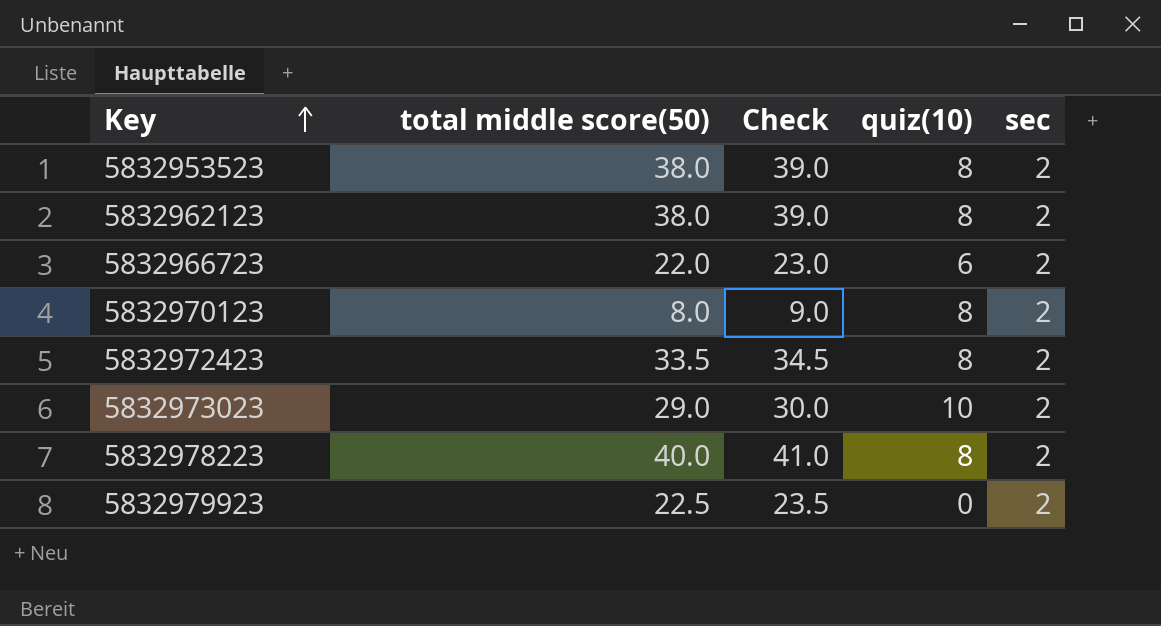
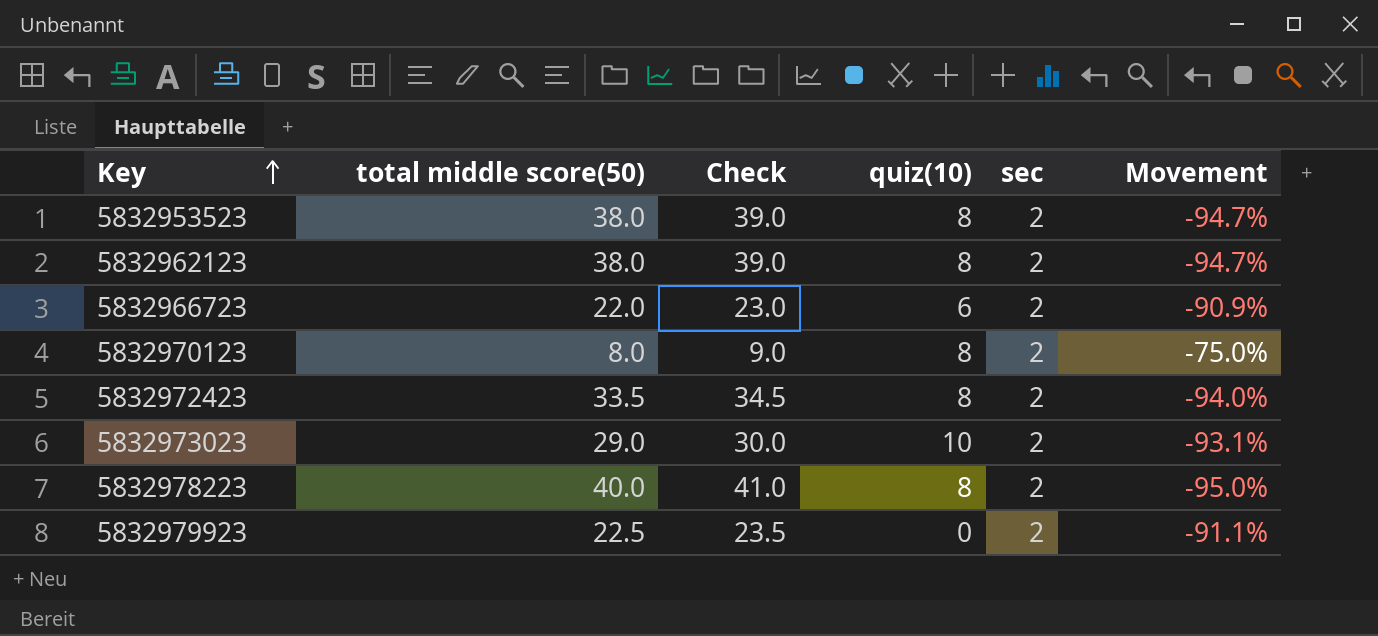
column Movement | formula: none -> ([sec] - [total middle score(50)]) / [total middle score(50)]

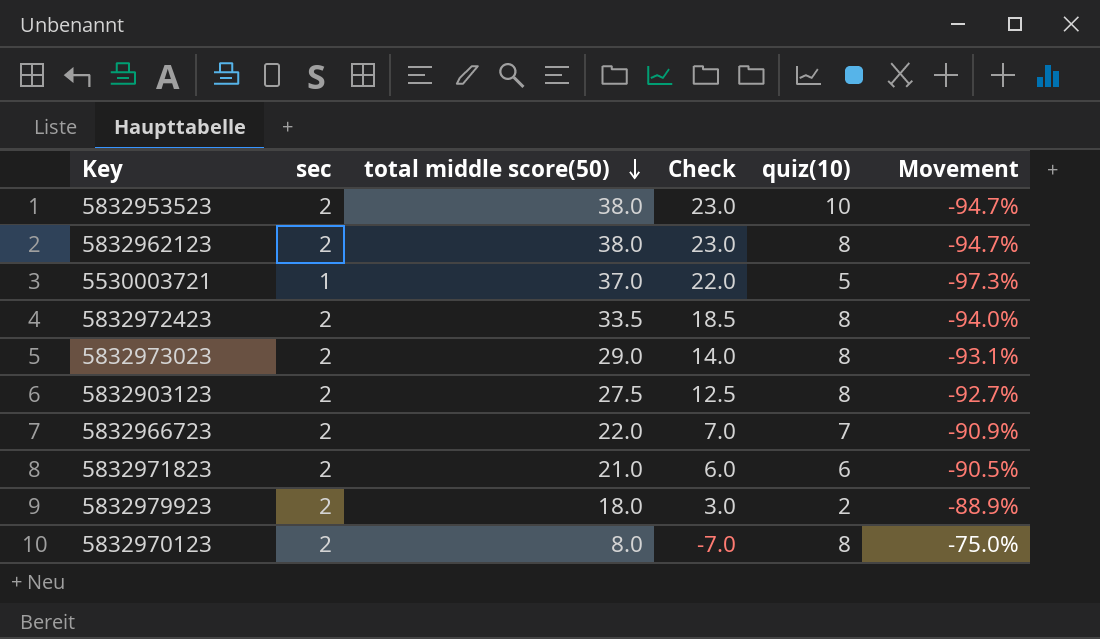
row order: Key ascending -> total middle score(50) descending
column sec | position: 5 -> 2
column Check | formula: [total middle score(50)] + 1 -> [total middle score(50)] - 15
row 5832978223: 40.0 | 41.0 | 8 | 2 | -95.0% -> none
5832953523 | quiz(10): 8 -> 10
row 5530003721: none -> 1 | 37.0 | 22.0 | 5 | -97.3%
5832973023 | quiz(10): 10 -> 8
row 5832903123: none -> 2 | 27.5 | 12.5 | 8 | -92.7%
5832966723 | quiz(10): 6 -> 7
row 5832971823: none -> 2 | 21.0 | 6.0 | 6 | -90.5%
5832979923 | total middle score(50): 22.5 -> 18.0
5832979923 | quiz(10): 0 -> 2
5832979923 | Movement: -91.1% -> -88.9%

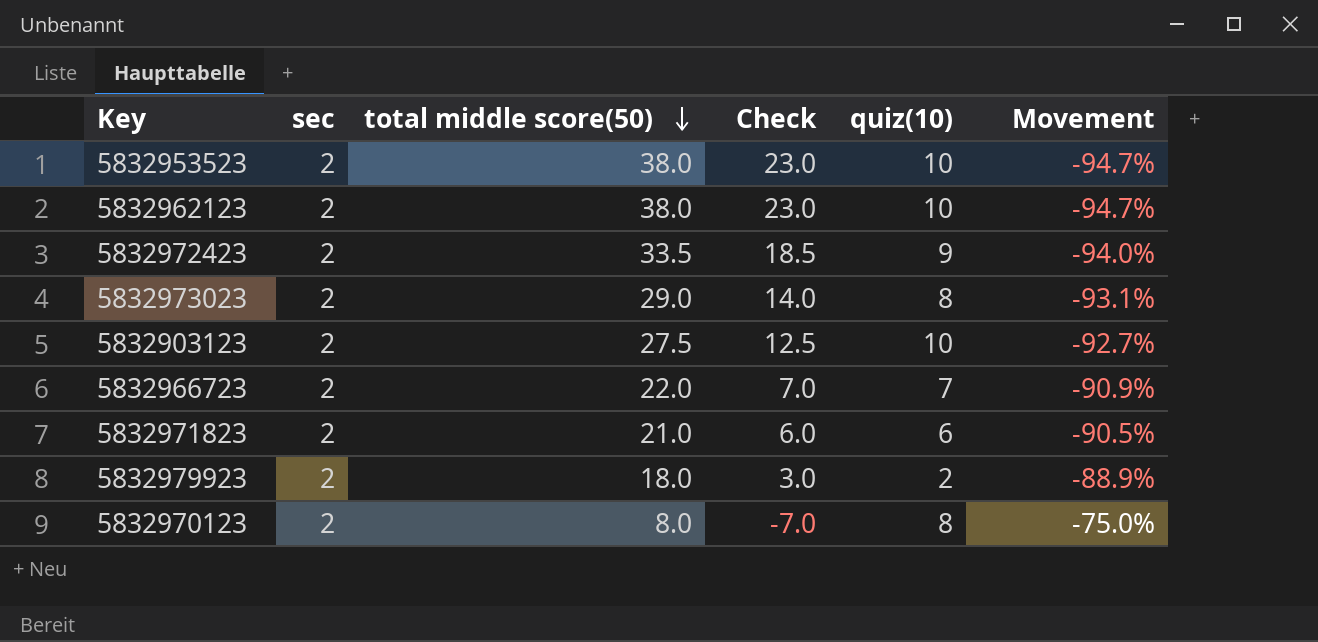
row 5530003721: 1 | 37.0 | 22.0 | 5 | -97.3% -> none
5832962123 | quiz(10): 8 -> 10
5832972423 | quiz(10): 8 -> 9
5832903123 | quiz(10): 8 -> 10

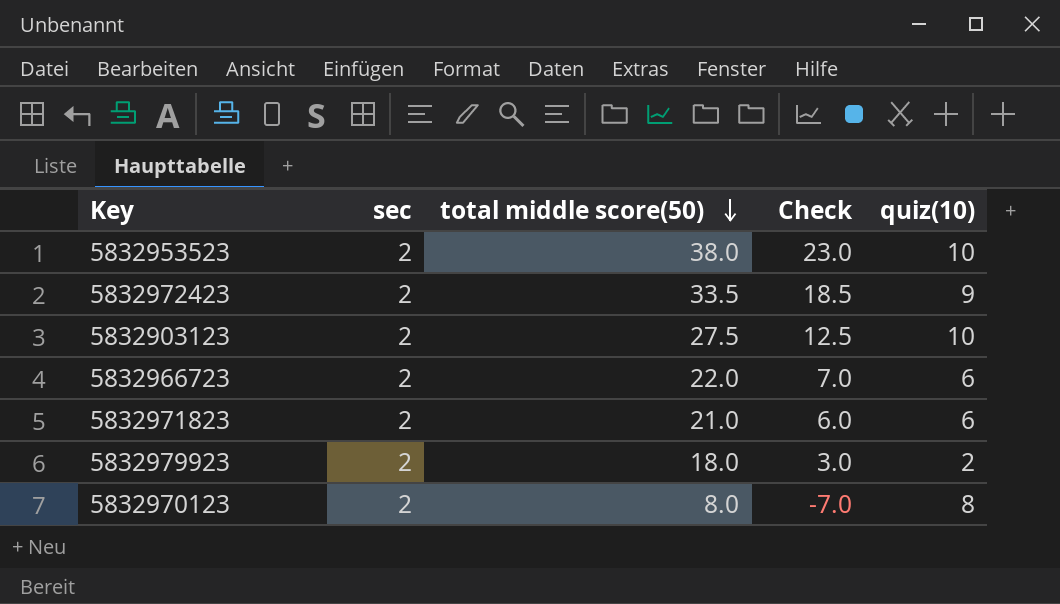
column Movement | formula: ([sec] - [total middle score(50)]) / [total middle score(50)] -> none
row 5832962123: 2 | 38.0 | 23.0 | 10 | -94.7% -> none
row 5832973023: 2 | 29.0 | 14.0 | 8 | -93.1% -> none
5832966723 | quiz(10): 7 -> 6

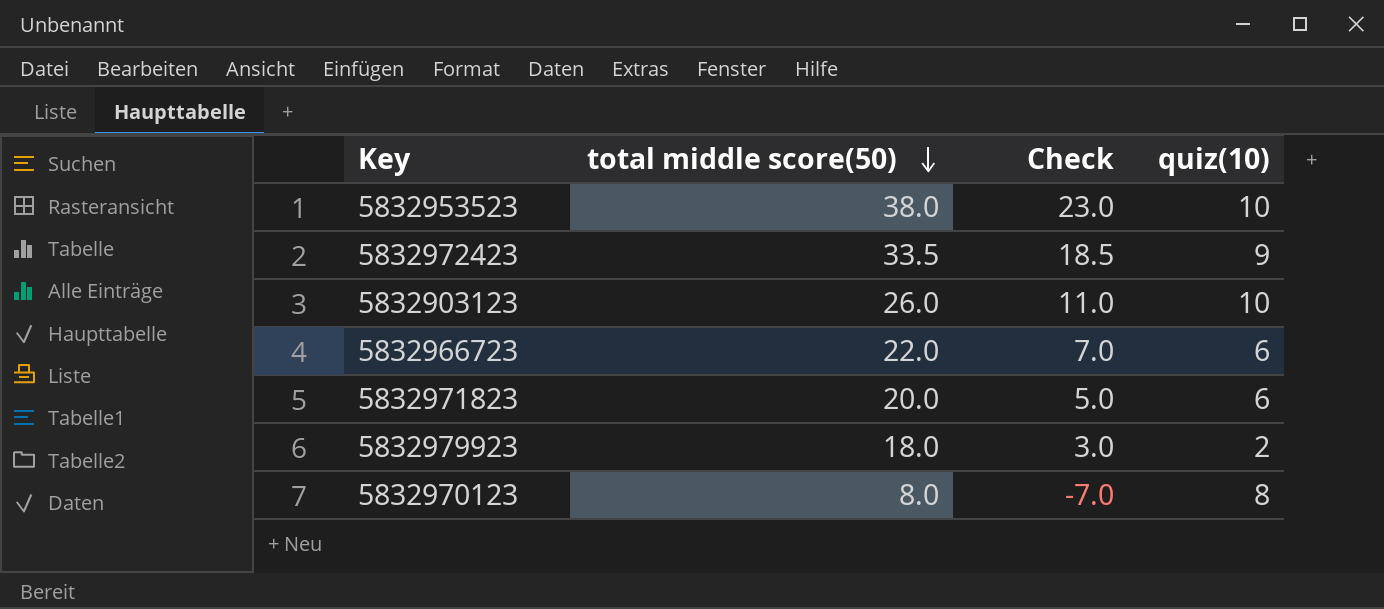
column sec | position: 2 -> none
5832903123 | total middle score(50): 27.5 -> 26.0
5832903123 | Check: 12.5 -> 11.0
5832971823 | total middle score(50): 21.0 -> 20.0
5832971823 | Check: 6.0 -> 5.0

